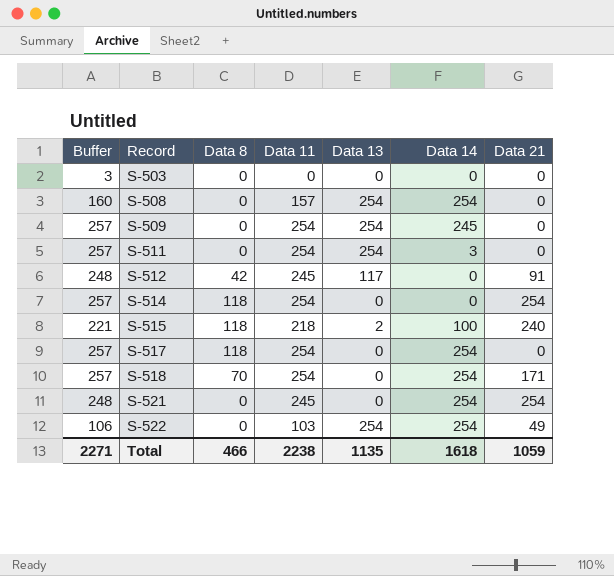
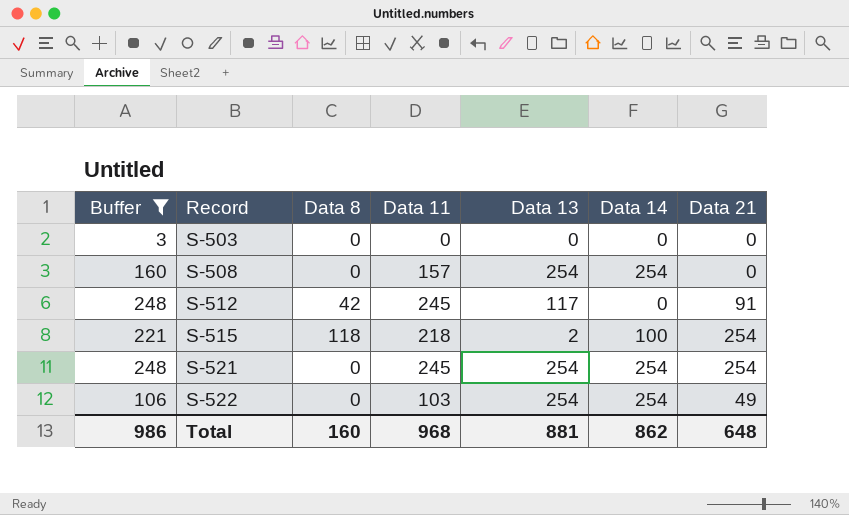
filter: none -> Buffer != 257
S-515 | Data 21: 240 -> 254
S-521 | Data 13: 0 -> 254
Total | Buffer: 2271 -> 986
Total | Data 8: 466 -> 160
Total | Data 11: 2238 -> 968
Total | Data 13: 1135 -> 881
Total | Data 14: 1618 -> 862
Total | Data 21: 1059 -> 648

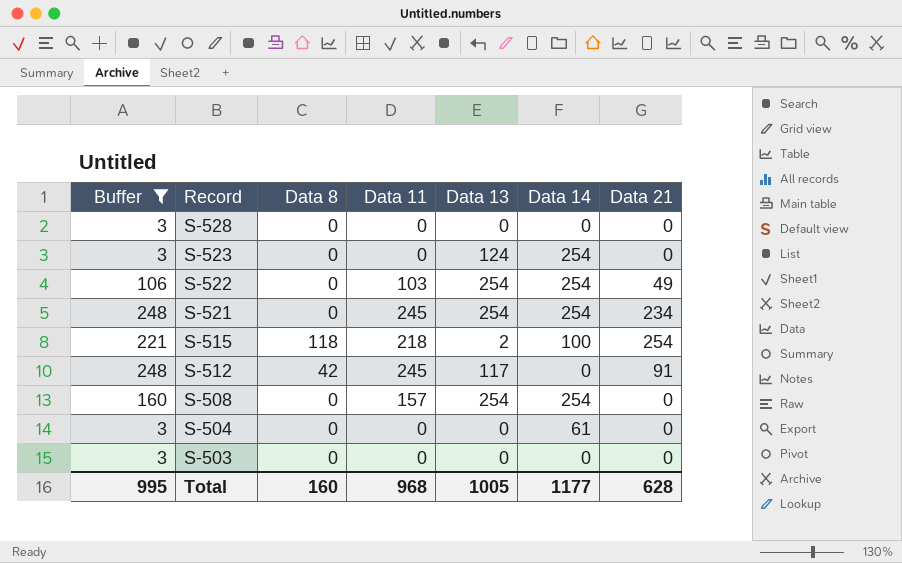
row order: Record ascending -> Record descending
row S-528: none -> 3 | 0 | 0 | 0 | 0 | 0
row S-523: none -> 3 | 0 | 0 | 124 | 254 | 0
S-521 | Data 21: 254 -> 234
row S-504: none -> 3 | 0 | 0 | 0 | 61 | 0
Total | Buffer: 986 -> 995
Total | Data 13: 881 -> 1005
Total | Data 14: 862 -> 1177
Total | Data 21: 648 -> 628

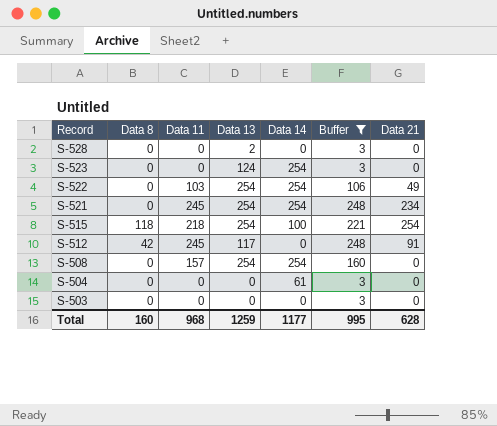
column Buffer | position: 1 -> 6
S-528 | Data 13: 0 -> 2
S-515 | Data 13: 2 -> 254
Total | Data 13: 1005 -> 1259

